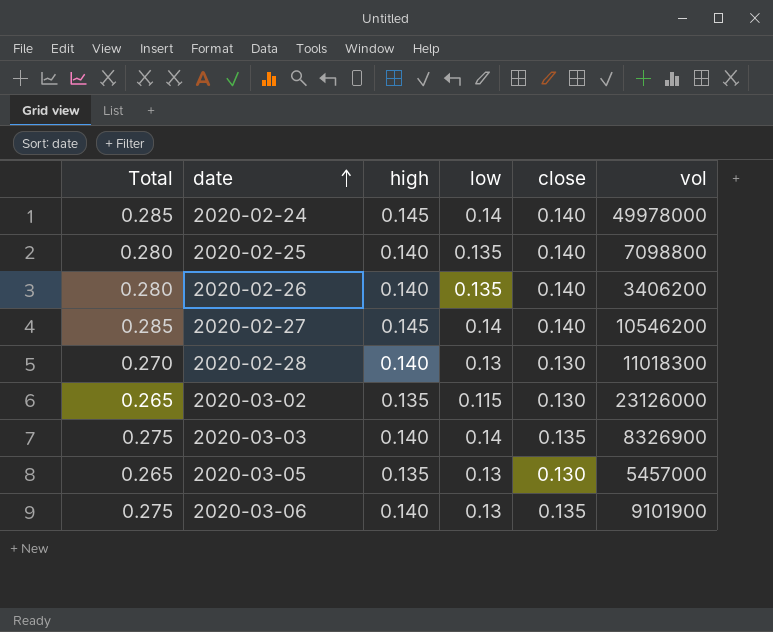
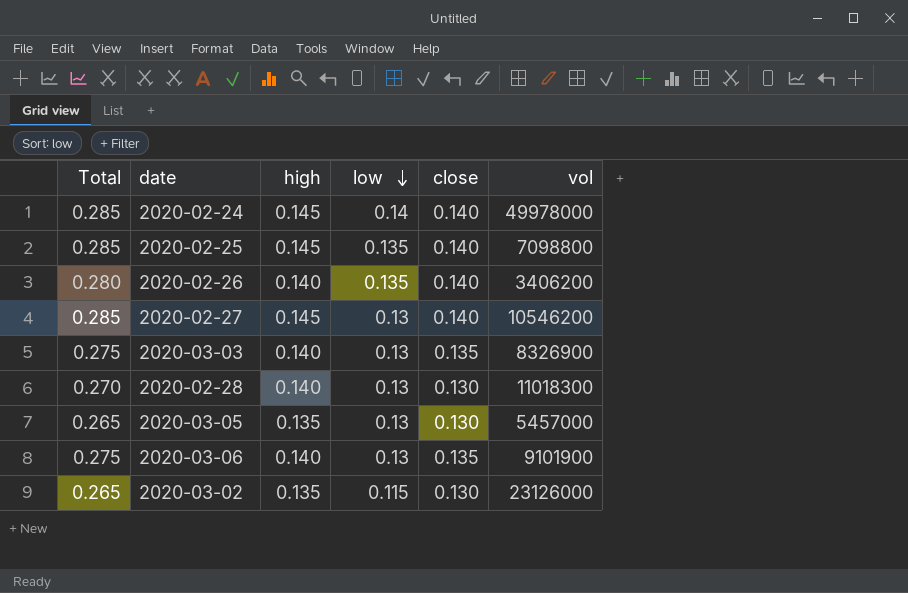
row order: date ascending -> low descending
2020-02-25 | Total: 0.280 -> 0.285
2020-02-25 | high: 0.140 -> 0.145
2020-02-27 | low: 0.14 -> 0.13
2020-03-03 | low: 0.14 -> 0.13

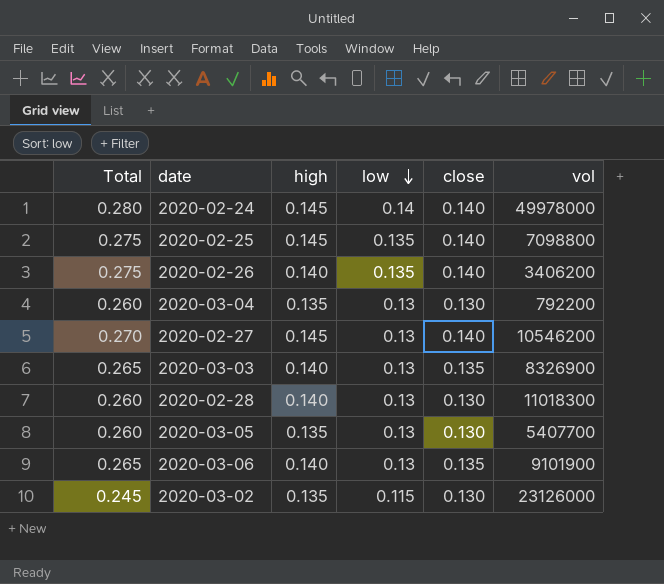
column Total | formula: [high] + [close] -> [low] + [close]
row 2020-03-04: none -> 0.260 | 0.135 | 0.13 | 0.130 | 792200
2020-03-05 | vol: 5457000 -> 5407700

